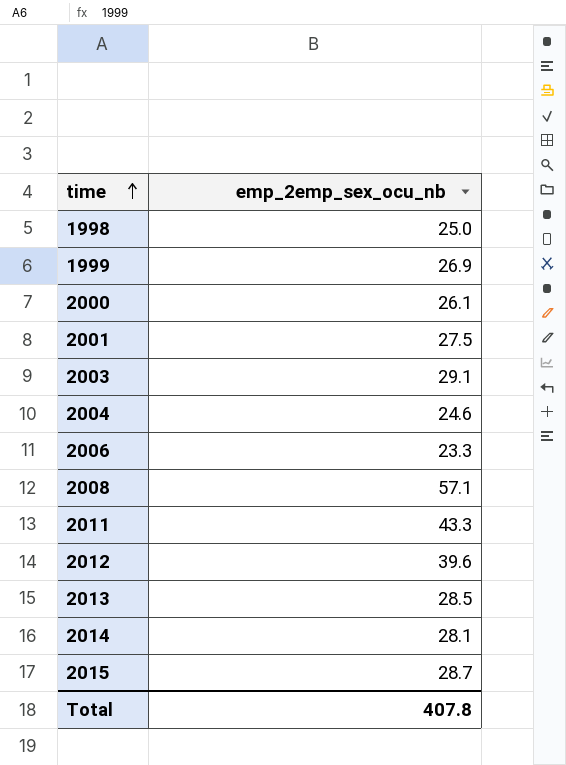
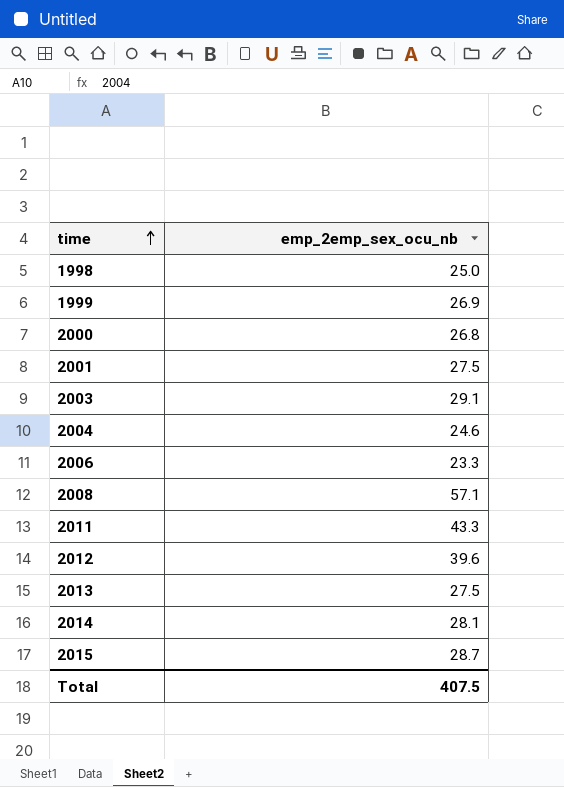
2000 | emp_2emp_sex_ocu_nb: 26.1 -> 26.8
2013 | emp_2emp_sex_ocu_nb: 28.5 -> 27.5
Total | emp_2emp_sex_ocu_nb: 407.8 -> 407.5

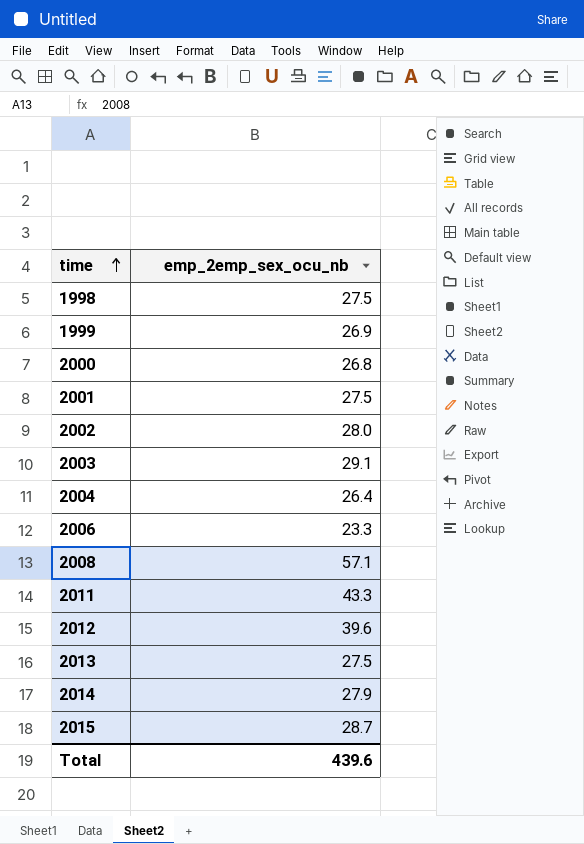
1998 | emp_2emp_sex_ocu_nb: 25.0 -> 27.5
row 2002: none -> 28.0
2004 | emp_2emp_sex_ocu_nb: 24.6 -> 26.4
2014 | emp_2emp_sex_ocu_nb: 28.1 -> 27.9
Total | emp_2emp_sex_ocu_nb: 407.5 -> 439.6

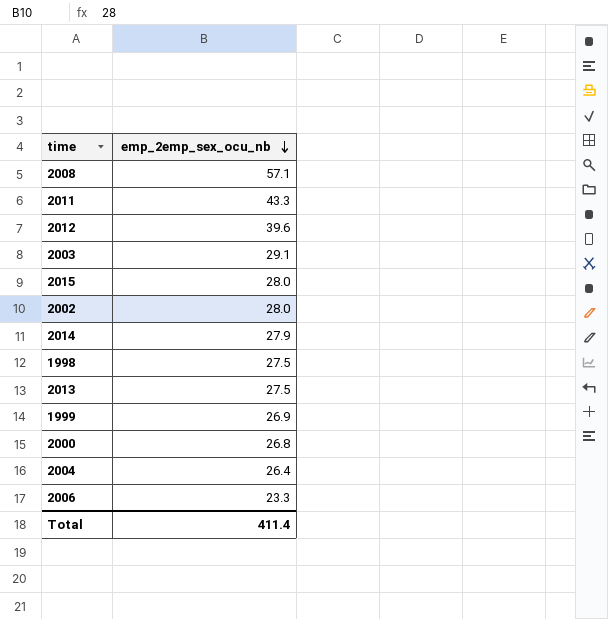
row order: time ascending -> emp_2emp_sex_ocu_nb descending
row 2001: 27.5 -> none
2015 | emp_2emp_sex_ocu_nb: 28.7 -> 28.0
Total | emp_2emp_sex_ocu_nb: 439.6 -> 411.4

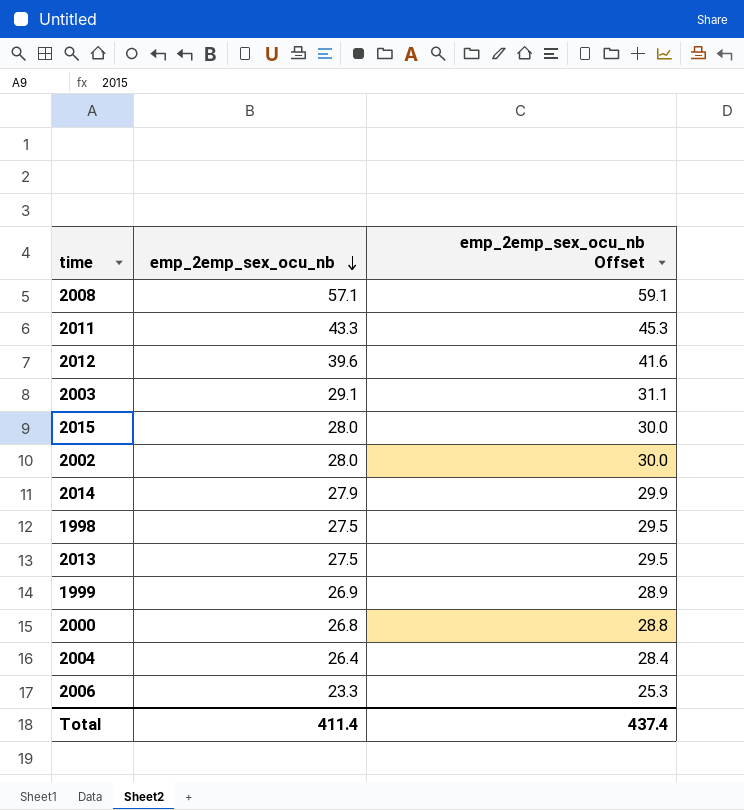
column emp_2emp_sex_ocu_nb Offset | formula: none -> [emp_2emp_sex_ocu_nb] + 2

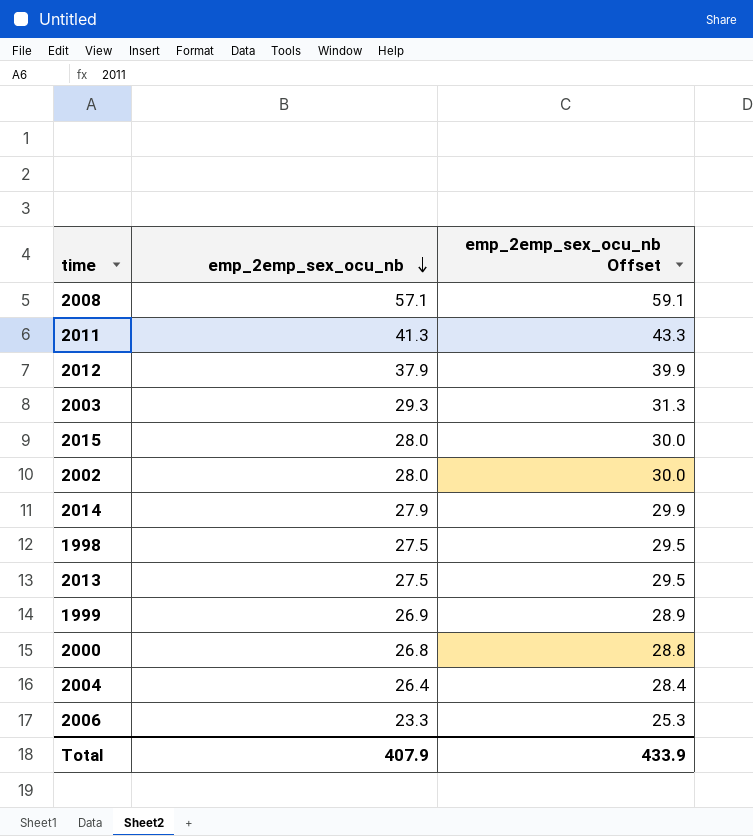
2011 | emp_2emp_sex_ocu_nb: 43.3 -> 41.3
2011 | emp_2emp_sex_ocu_nb Offset: 45.3 -> 43.3
2012 | emp_2emp_sex_ocu_nb: 39.6 -> 37.9
2012 | emp_2emp_sex_ocu_nb Offset: 41.6 -> 39.9
2003 | emp_2emp_sex_ocu_nb: 29.1 -> 29.3
2003 | emp_2emp_sex_ocu_nb Offset: 31.1 -> 31.3
Total | emp_2emp_sex_ocu_nb: 411.4 -> 407.9
Total | emp_2emp_sex_ocu_nb Offset: 437.4 -> 433.9

